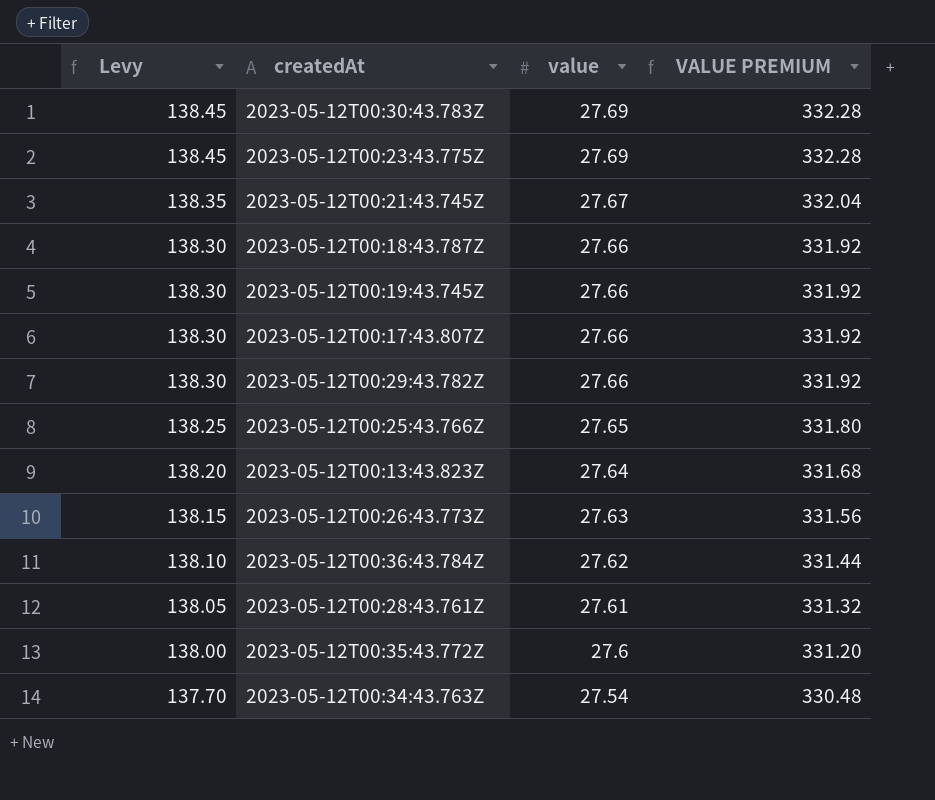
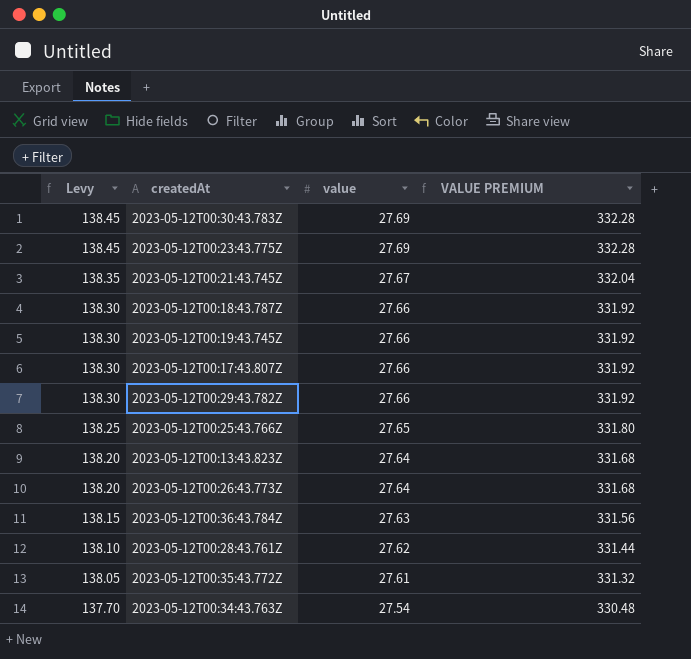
2023-05-12T00:26:43.773Z | Levy: 138.15 -> 138.20
2023-05-12T00:26:43.773Z | value: 27.63 -> 27.64
2023-05-12T00:26:43.773Z | VALUE PREMIUM: 331.56 -> 331.68
2023-05-12T00:36:43.784Z | Levy: 138.10 -> 138.15
2023-05-12T00:36:43.784Z | value: 27.62 -> 27.63
2023-05-12T00:36:43.784Z | VALUE PREMIUM: 331.44 -> 331.56
2023-05-12T00:28:43.761Z | Levy: 138.05 -> 138.10
2023-05-12T00:28:43.761Z | value: 27.61 -> 27.62
2023-05-12T00:28:43.761Z | VALUE PREMIUM: 331.32 -> 331.44
2023-05-12T00:35:43.772Z | Levy: 138.00 -> 138.05
2023-05-12T00:35:43.772Z | value: 27.6 -> 27.61
2023-05-12T00:35:43.772Z | VALUE PREMIUM: 331.20 -> 331.32

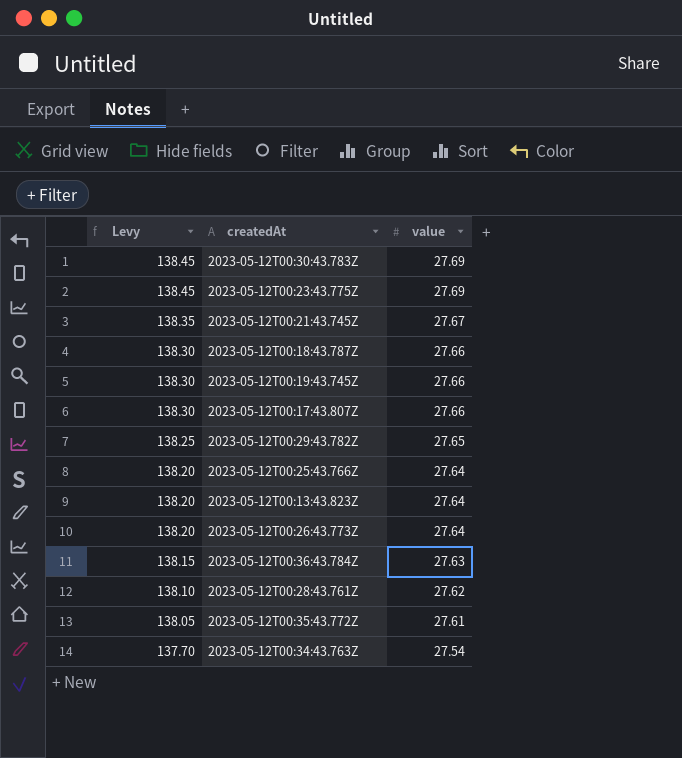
column VALUE PREMIUM | formula: [value] * 12 -> none
2023-05-12T00:29:43.782Z | Levy: 138.30 -> 138.25
2023-05-12T00:29:43.782Z | value: 27.66 -> 27.65
2023-05-12T00:25:43.766Z | Levy: 138.25 -> 138.20
2023-05-12T00:25:43.766Z | value: 27.65 -> 27.64

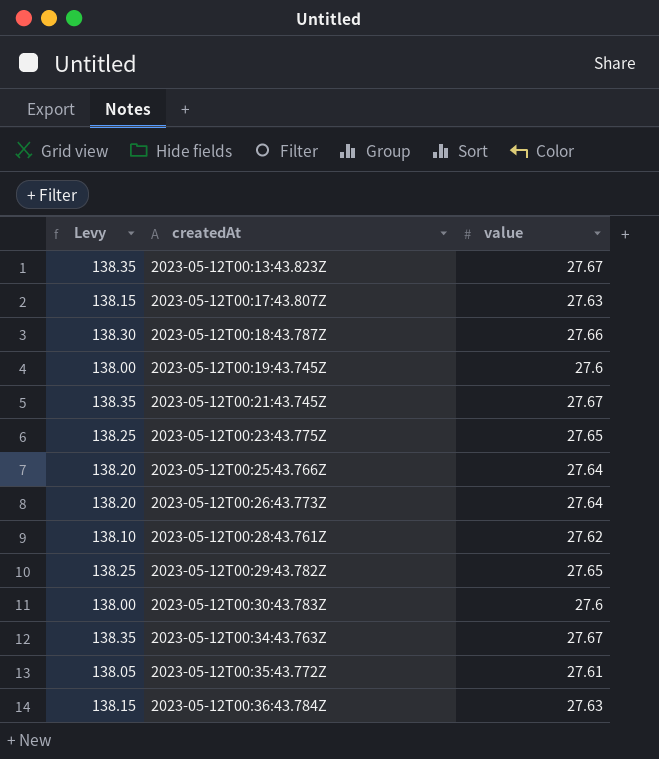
row order: Levy descending -> createdAt ascending
2023-05-12T00:13:43.823Z | Levy: 138.20 -> 138.35
2023-05-12T00:13:43.823Z | value: 27.64 -> 27.67
2023-05-12T00:17:43.807Z | Levy: 138.30 -> 138.15
2023-05-12T00:17:43.807Z | value: 27.66 -> 27.63
2023-05-12T00:19:43.745Z | Levy: 138.30 -> 138.00
2023-05-12T00:19:43.745Z | value: 27.66 -> 27.6
2023-05-12T00:23:43.775Z | Levy: 138.45 -> 138.25
2023-05-12T00:23:43.775Z | value: 27.69 -> 27.65
2023-05-12T00:30:43.783Z | Levy: 138.45 -> 138.00
2023-05-12T00:30:43.783Z | value: 27.69 -> 27.6
2023-05-12T00:34:43.763Z | Levy: 137.70 -> 138.35
2023-05-12T00:34:43.763Z | value: 27.54 -> 27.67

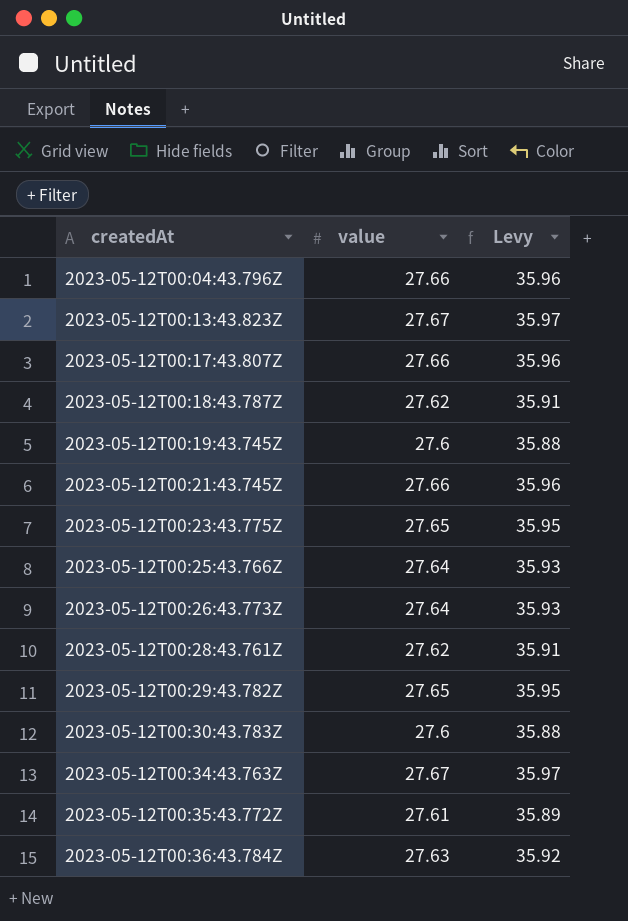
column Levy | formula: [value] * 5 -> [value] * 1.3
column Levy | position: 1 -> 3
row 2023-05-12T00:04:43.796Z: none -> 27.66 | 35.96
2023-05-12T00:17:43.807Z | value: 27.63 -> 27.66
2023-05-12T00:18:43.787Z | value: 27.66 -> 27.62
2023-05-12T00:21:43.745Z | value: 27.67 -> 27.66

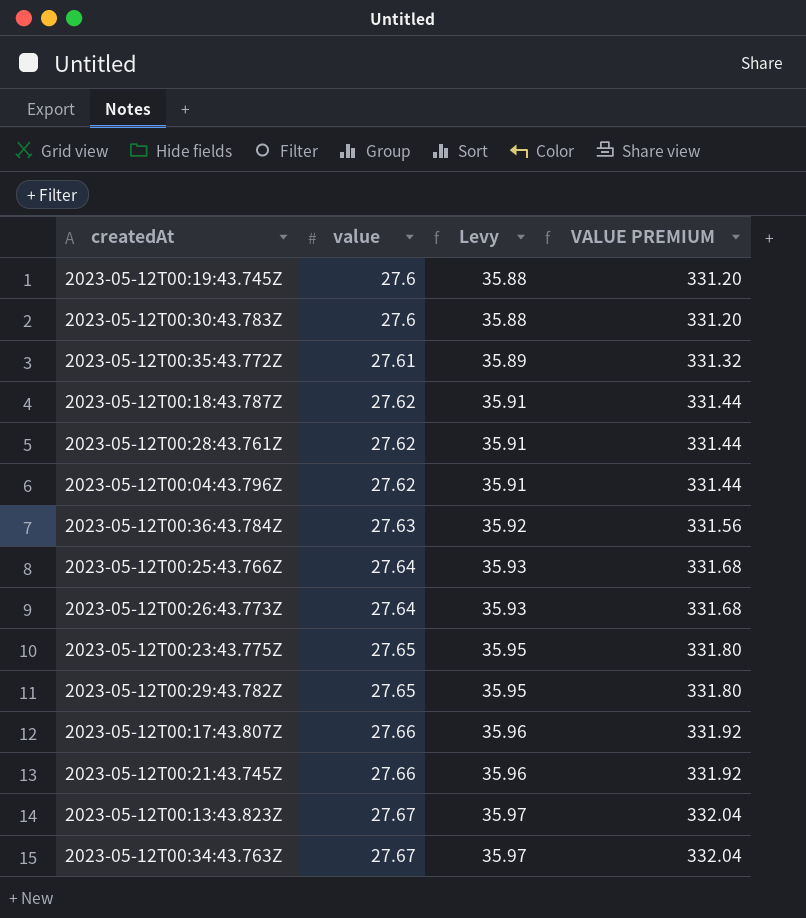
row order: createdAt ascending -> value ascending
column VALUE PREMIUM | formula: none -> [value] * 12
2023-05-12T00:04:43.796Z | value: 27.66 -> 27.62
2023-05-12T00:04:43.796Z | Levy: 35.96 -> 35.91

